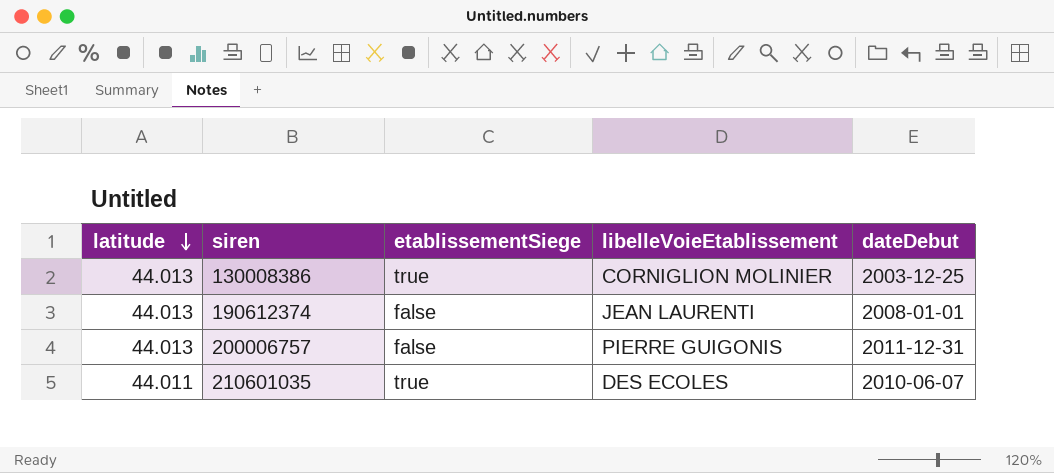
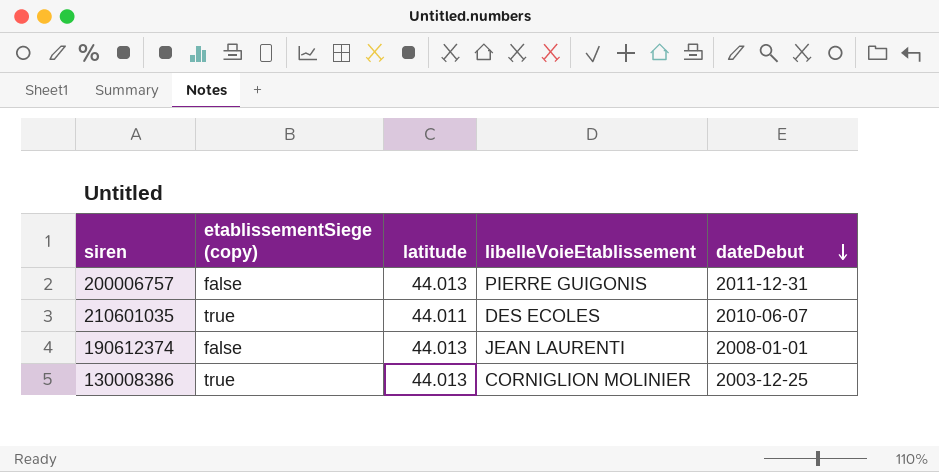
row order: latitude descending -> dateDebut descending
column name: etablissementSiege -> etablissementSiege (copy)
column latitude | position: 1 -> 3

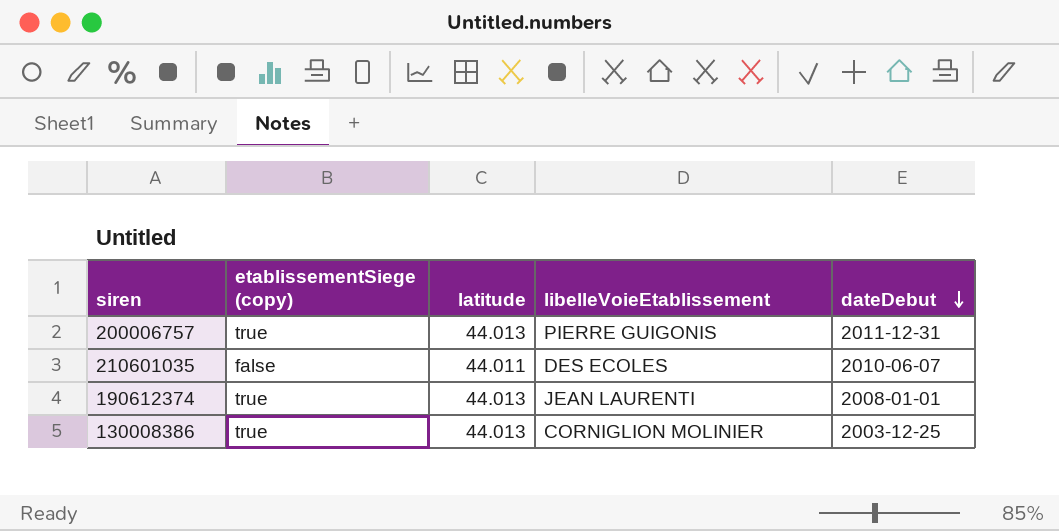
200006757 | etablissementSiege (copy): false -> true
210601035 | etablissementSiege (copy): true -> false
190612374 | etablissementSiege (copy): false -> true

